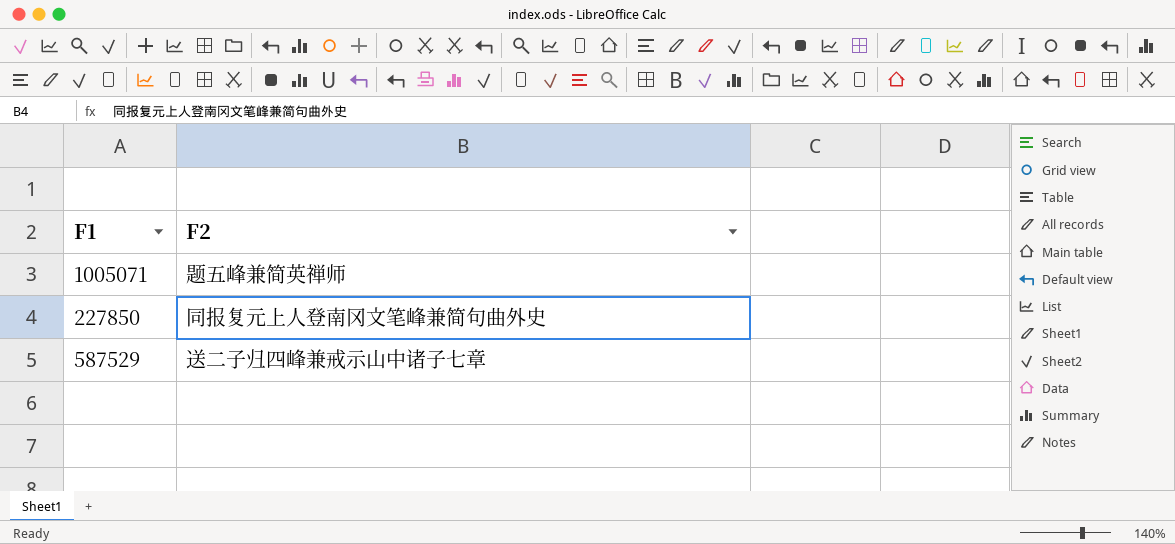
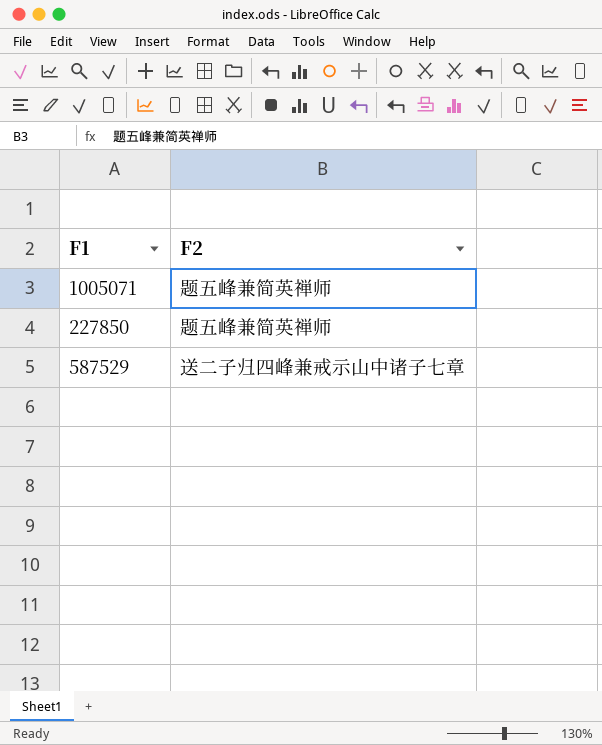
227850 | F2: 同报复元上人登南冈文笔峰兼简句曲外史 -> 题五峰兼简英禅师

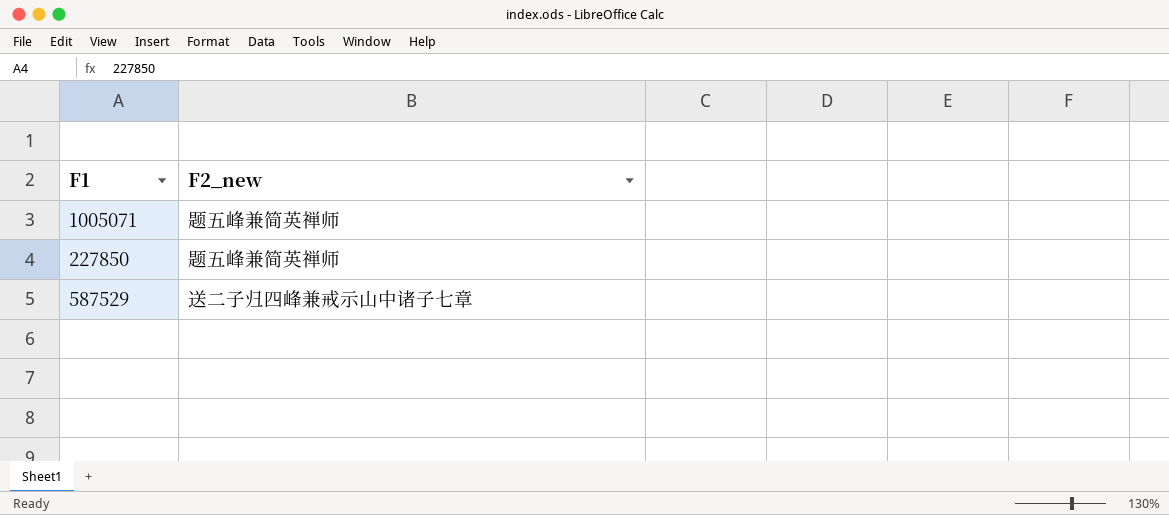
column name: F2 -> F2_new

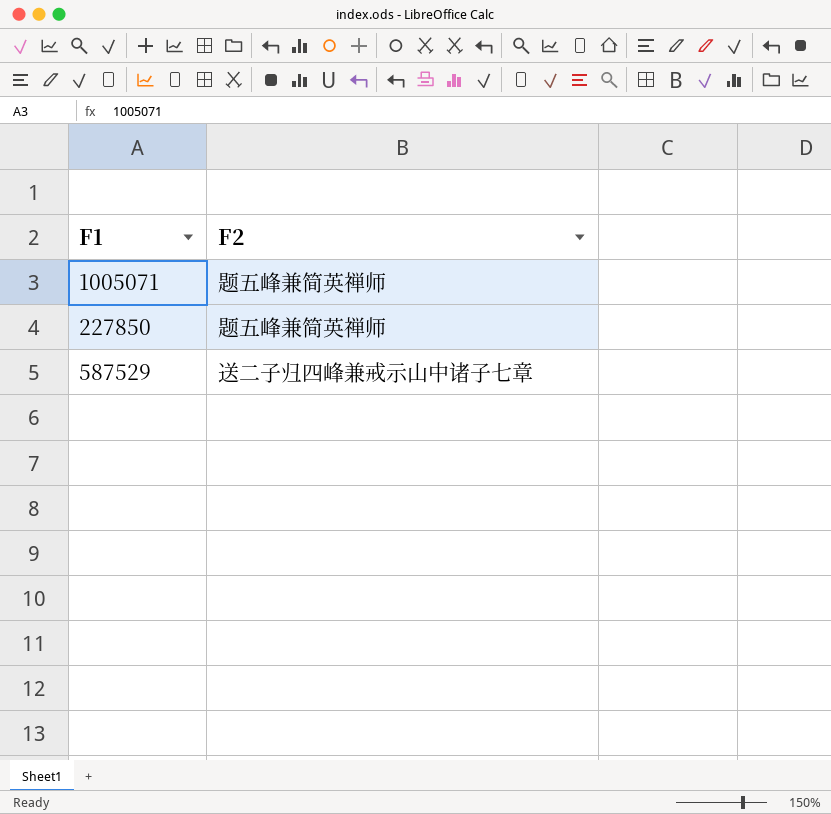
column name: F2_new -> F2

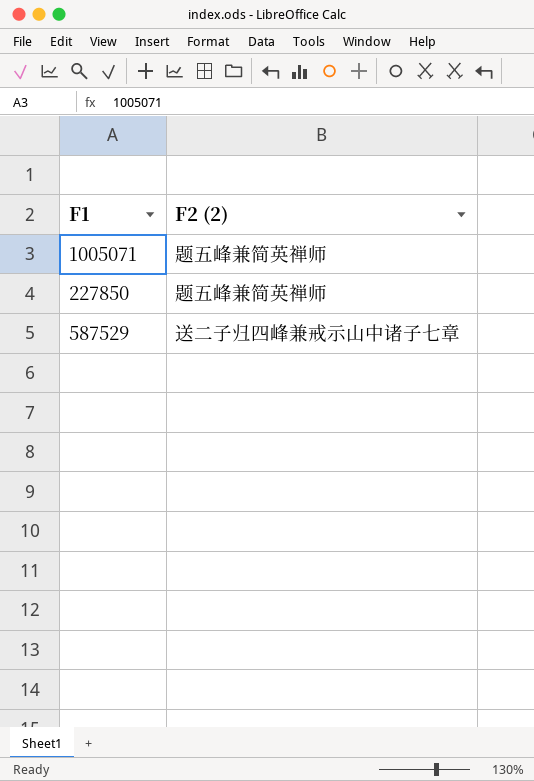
column name: F2 -> F2 (2)

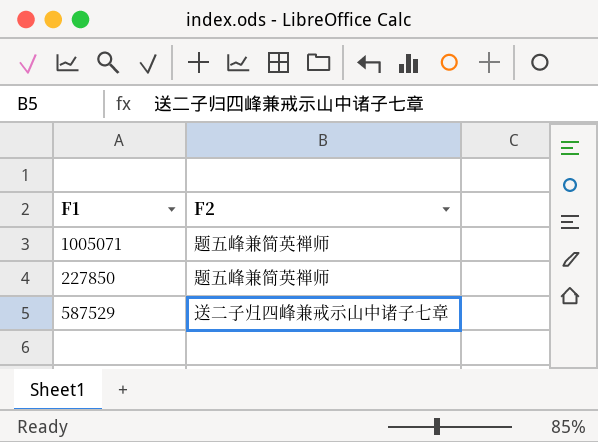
column name: F2 (2) -> F2

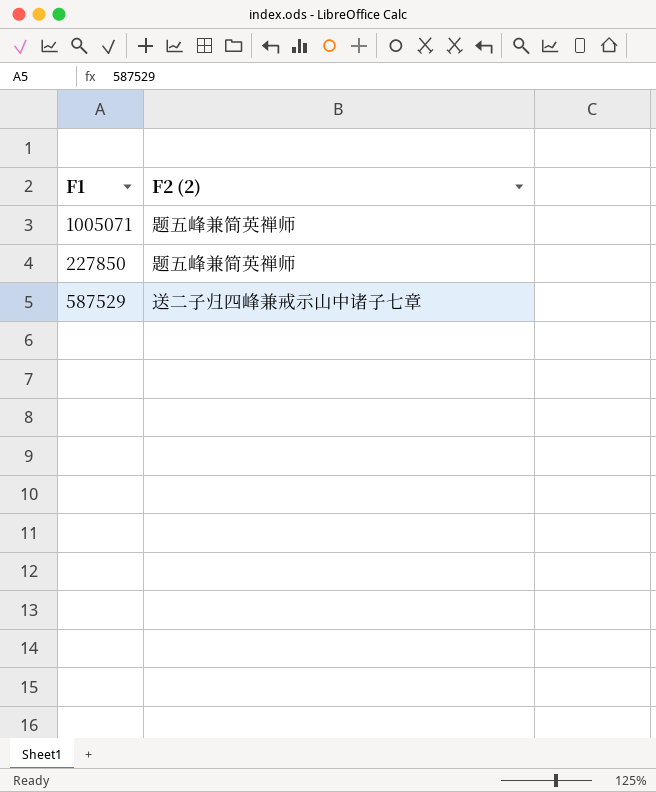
column name: F2 -> F2 (2)

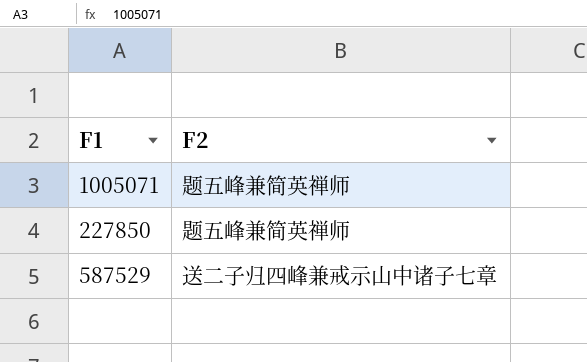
column name: F2 (2) -> F2

